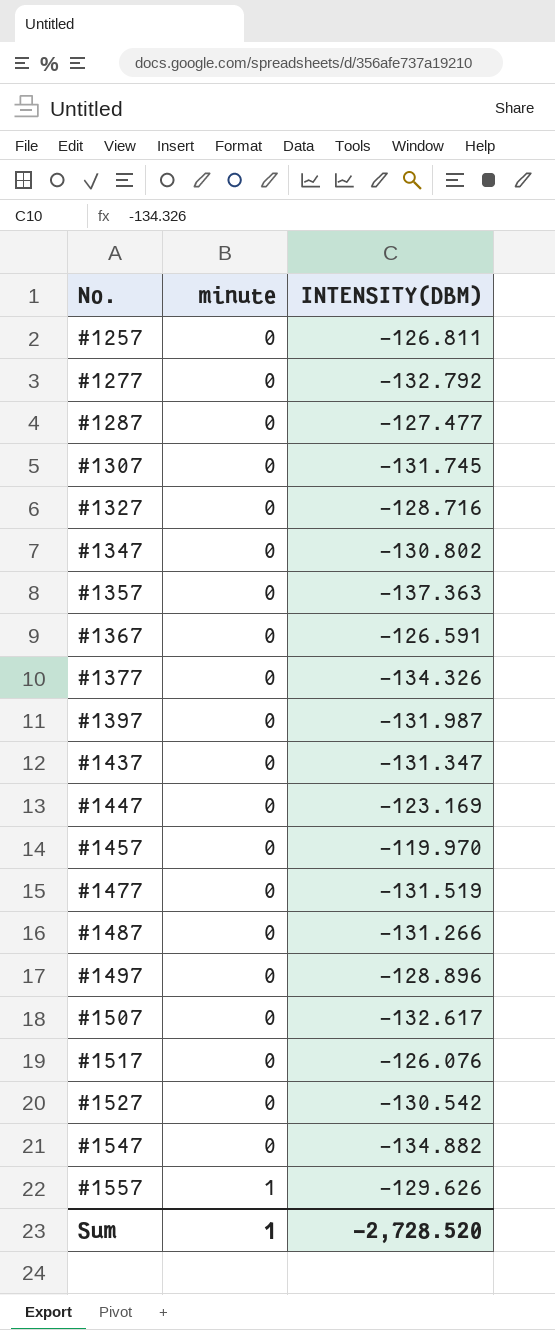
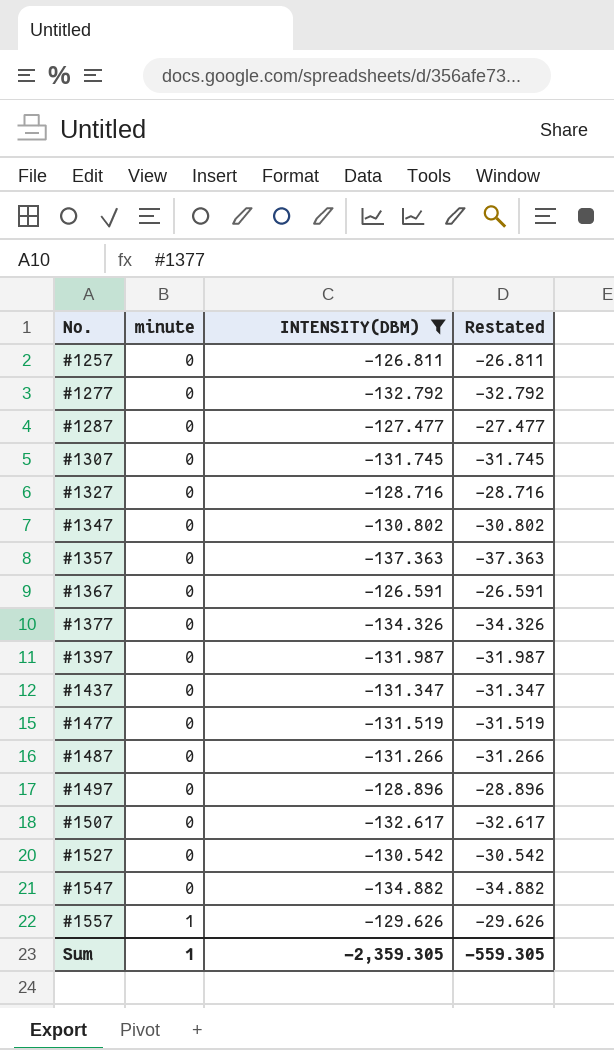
filter: none -> INTENSITY(DBM) <= -126.591
column Restated | formula: none -> [INTENSITY(DBM)] + 100
Sum | INTENSITY(DBM): -2,728.520 -> -2,359.305

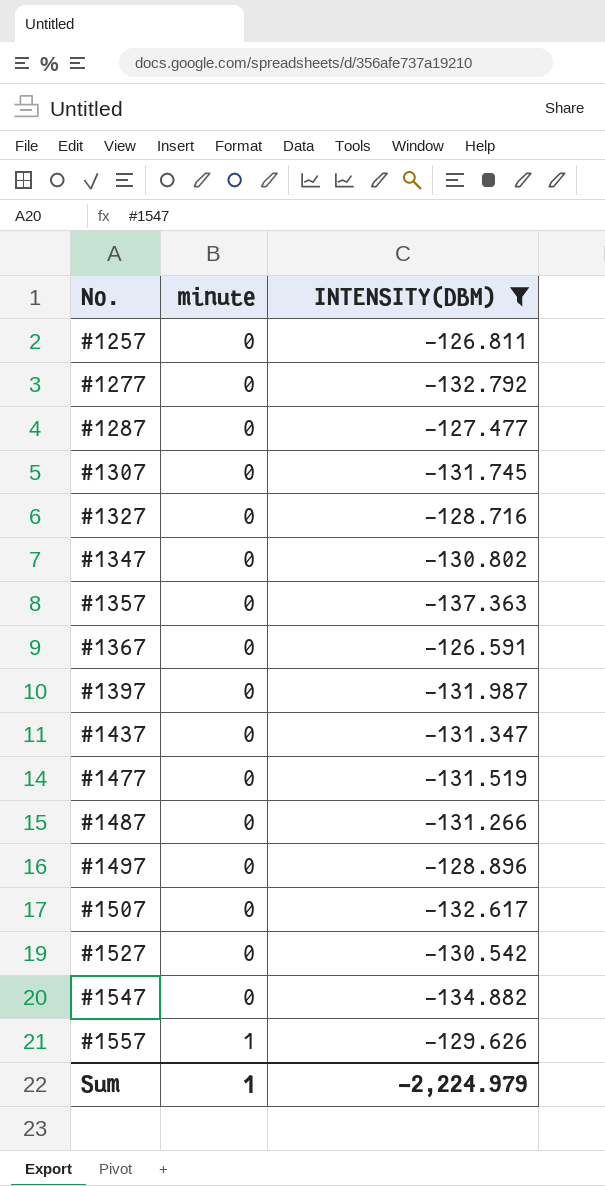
column Restated | formula: [INTENSITY(DBM)] + 100 -> none
row #1377: 0 | -134.326 | -34.326 -> none
Sum | INTENSITY(DBM): -2,359.305 -> -2,224.979

